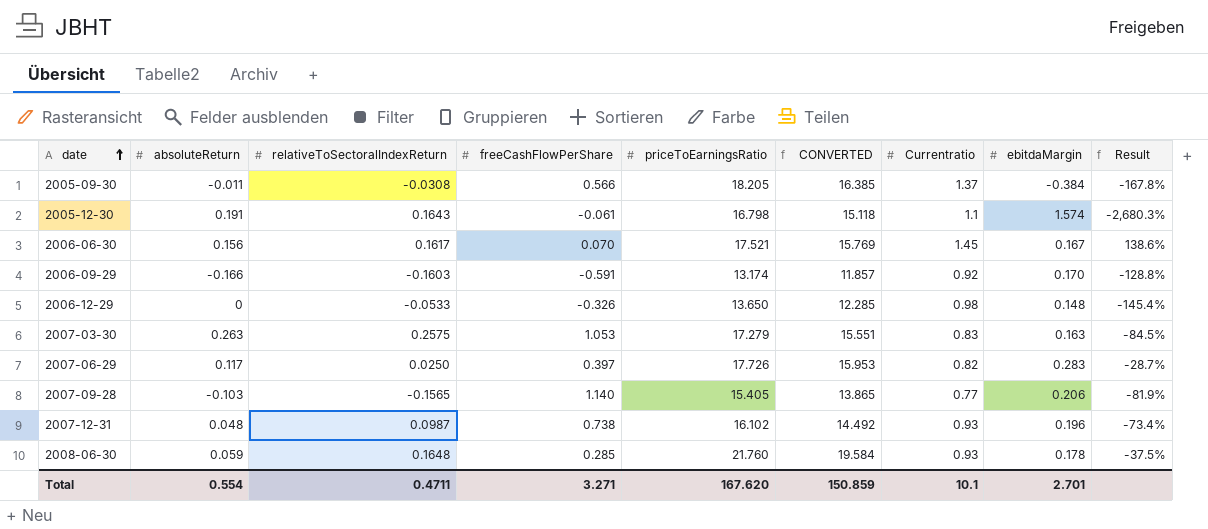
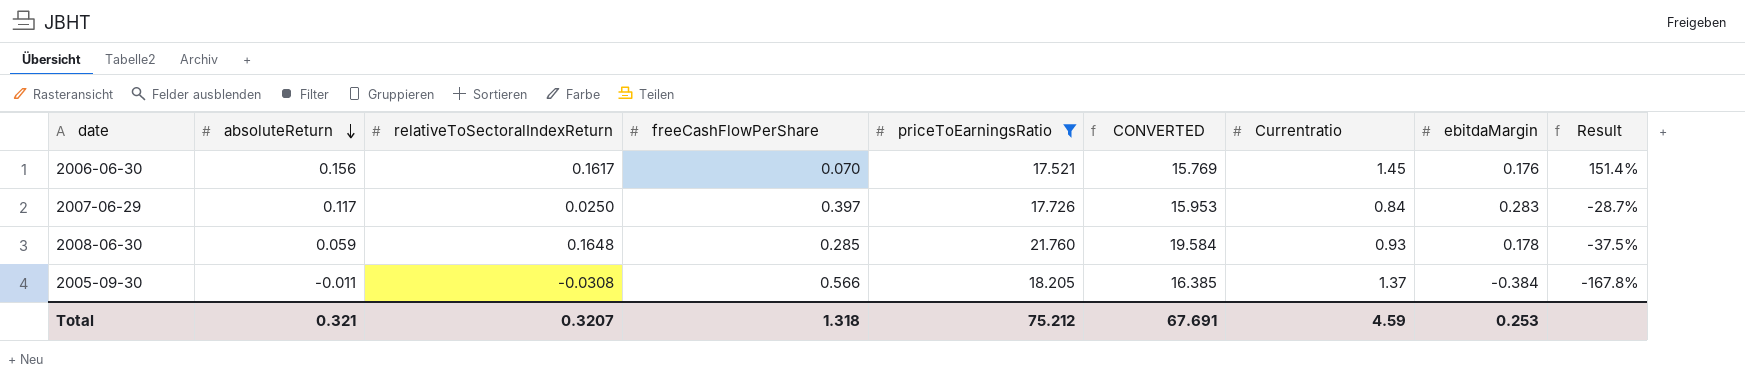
filter: none -> priceToEarningsRatio >= 17.521
row order: date ascending -> absoluteReturn descending
2006-06-30 | ebitdaMargin: 0.167 -> 0.176
2006-06-30 | Result: 138.6% -> 151.4%
2007-06-29 | Currentratio: 0.82 -> 0.84
Total | absoluteReturn: 0.554 -> 0.321
Total | relativeToSectoralIndexReturn: 0.4711 -> 0.3207
Total | freeCashFlowPerShare: 3.271 -> 1.318
Total | priceToEarningsRatio: 167.620 -> 75.212
Total | CONVERTED: 150.859 -> 67.691
Total | Currentratio: 10.1 -> 4.59
Total | ebitdaMargin: 2.701 -> 0.253

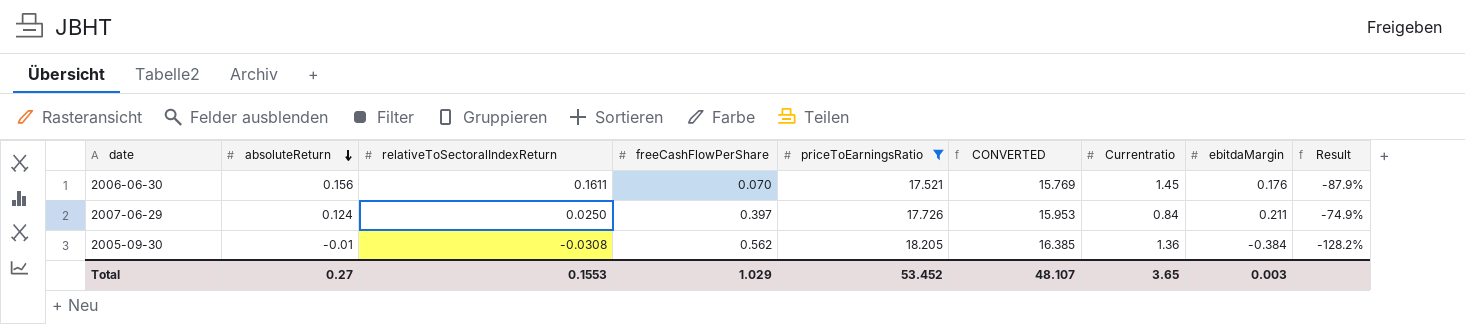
column Result | formula: ([ebitdaMargin] - [freeCashFlowPerShare]) / [freeCashFlowPerShare] -> ([ebitdaMargin] - [Currentratio]) / [Currentratio]
row 2008-06-30: 0.059 | 0.1648 | 0.285 | 21.760 | 19.584 | 0.93 | 0.178 | -37.5% -> none
2006-06-30 | relativeToSectoralIndexReturn: 0.1617 -> 0.1611
2007-06-29 | absoluteReturn: 0.117 -> 0.124
2007-06-29 | ebitdaMargin: 0.283 -> 0.211
2005-09-30 | absoluteReturn: -0.011 -> -0.01
2005-09-30 | freeCashFlowPerShare: 0.566 -> 0.562
2005-09-30 | Currentratio: 1.37 -> 1.36
Total | absoluteReturn: 0.321 -> 0.27
Total | relativeToSectoralIndexReturn: 0.3207 -> 0.1553
Total | freeCashFlowPerShare: 1.318 -> 1.029
Total | priceToEarningsRatio: 75.212 -> 53.452
Total | CONVERTED: 67.691 -> 48.107
Total | Currentratio: 4.59 -> 3.65
Total | ebitdaMargin: 0.253 -> 0.003

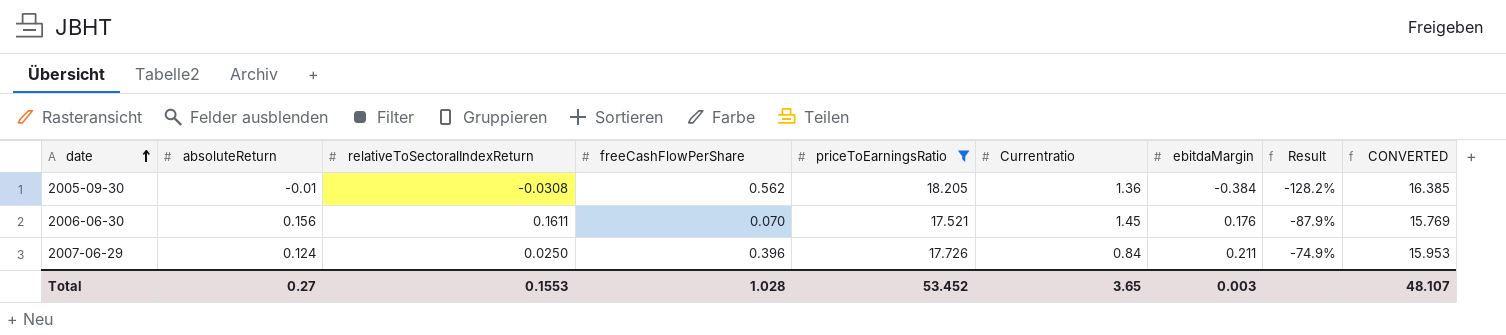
row order: absoluteReturn descending -> date ascending
column CONVERTED | position: 6 -> 9
2007-06-29 | freeCashFlowPerShare: 0.397 -> 0.396
Total | freeCashFlowPerShare: 1.029 -> 1.028

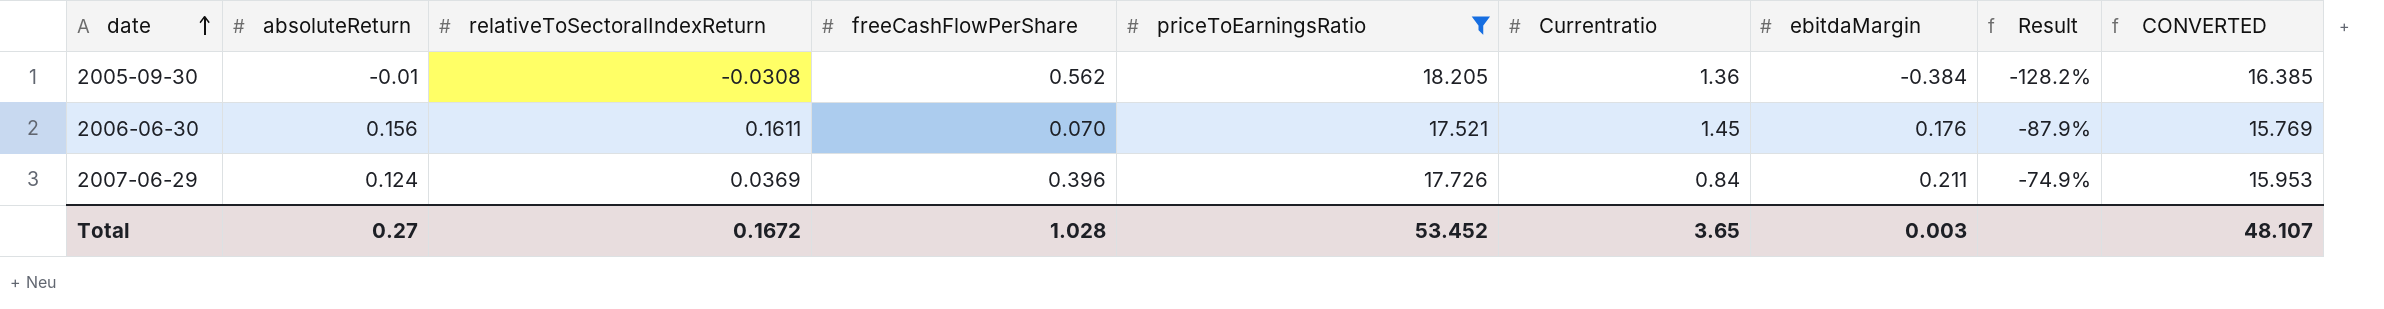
2007-06-29 | relativeToSectoralIndexReturn: 0.0250 -> 0.0369
Total | relativeToSectoralIndexReturn: 0.1553 -> 0.1672

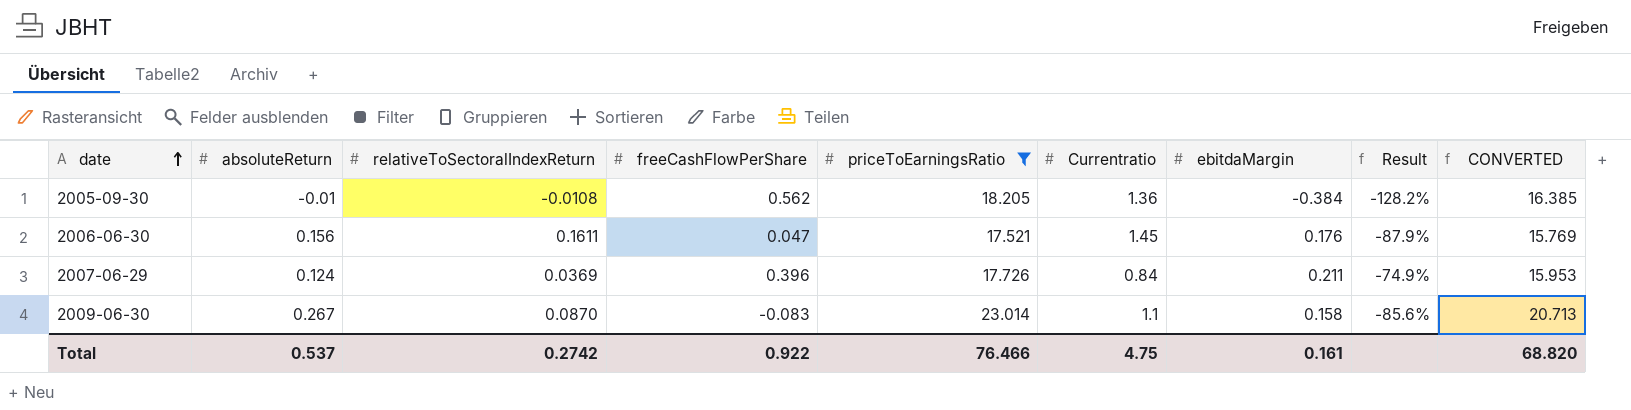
2005-09-30 | relativeToSectoralIndexReturn: -0.0308 -> -0.0108
2006-06-30 | freeCashFlowPerShare: 0.070 -> 0.047
row 2009-06-30: none -> 0.267 | 0.0870 | -0.083 | 23.014 | 1.1 | 0.158 | -85.6% | 20.713
Total | absoluteReturn: 0.27 -> 0.537
Total | relativeToSectoralIndexReturn: 0.1672 -> 0.2742
Total | freeCashFlowPerShare: 1.028 -> 0.922
Total | priceToEarningsRatio: 53.452 -> 76.466
Total | Currentratio: 3.65 -> 4.75
Total | ebitdaMargin: 0.003 -> 0.161
Total | CONVERTED: 48.107 -> 68.820

